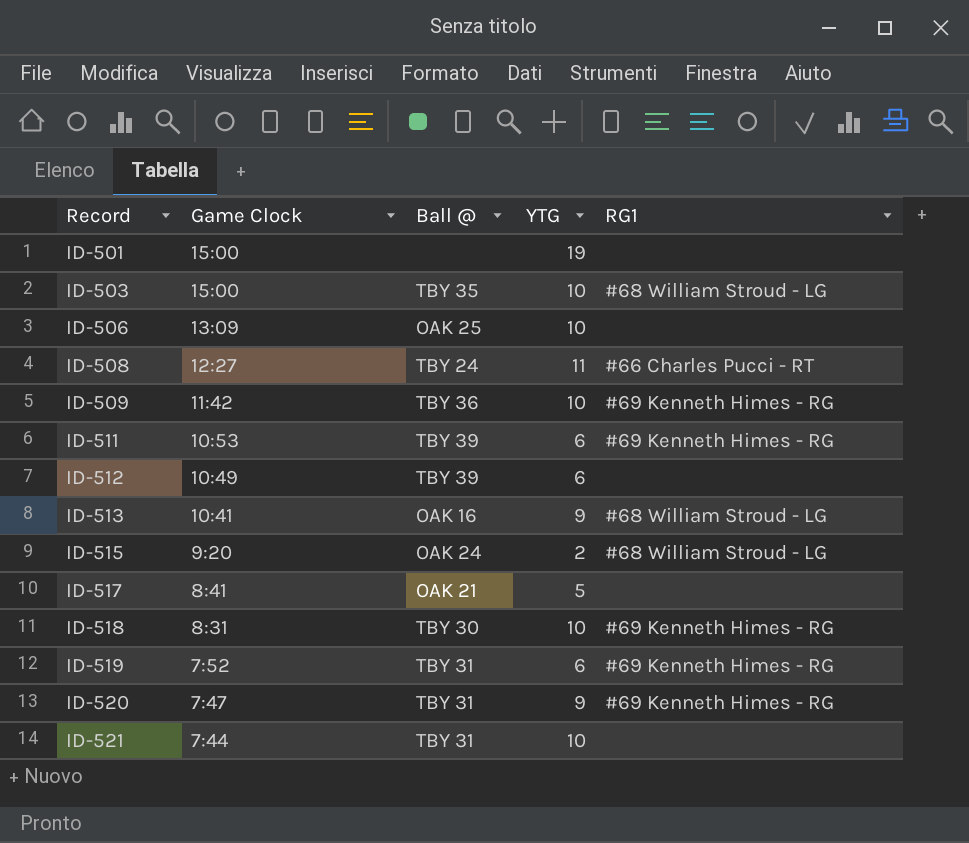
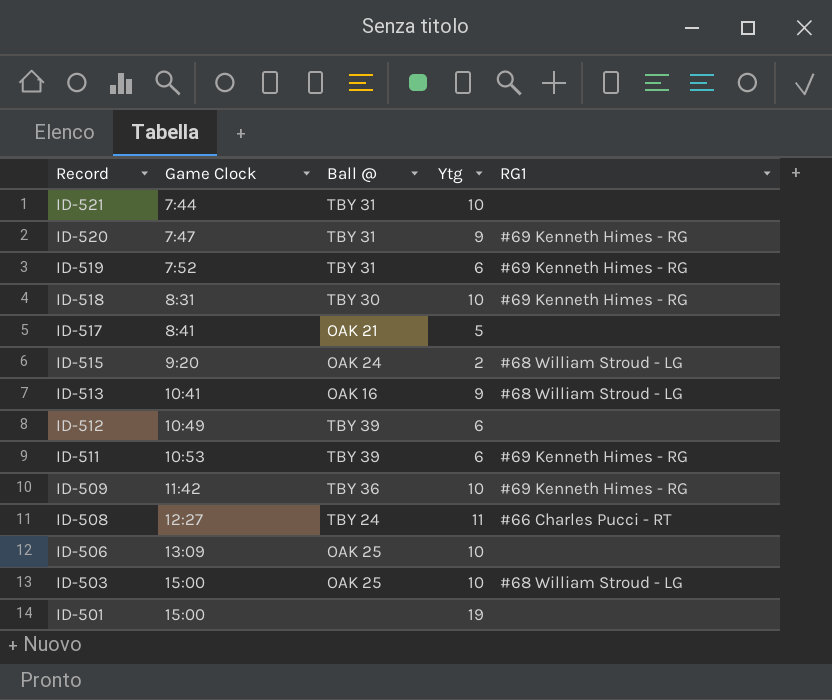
row order: Record ascending -> Record descending
column name: YTG -> Ytg
ID-503 | Ball @: TBY 35 -> OAK 25

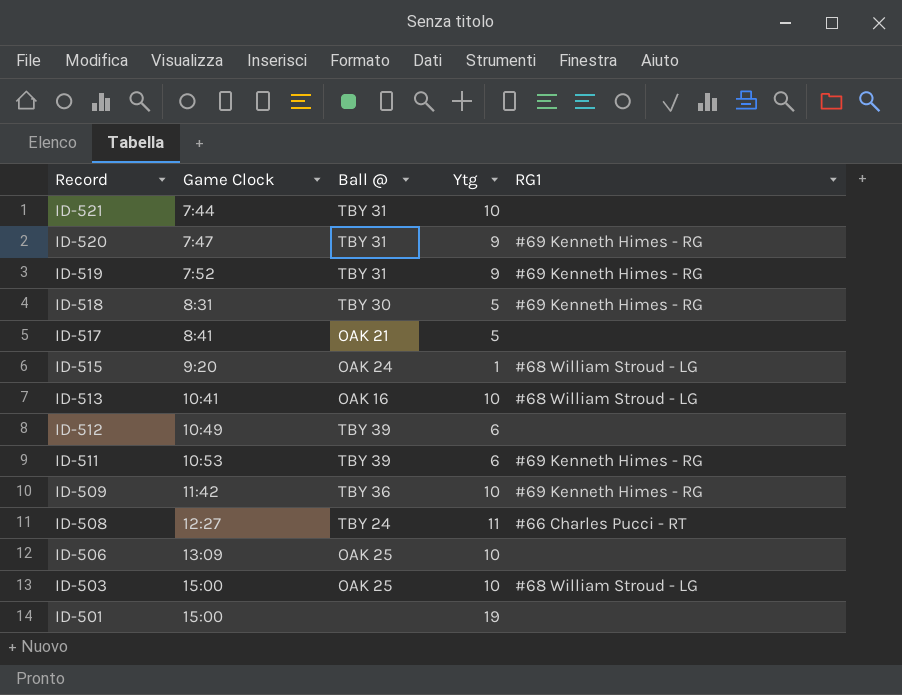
ID-519 | Ytg: 6 -> 9
ID-518 | Ytg: 10 -> 5
ID-515 | Ytg: 2 -> 1
ID-513 | Ytg: 9 -> 10

